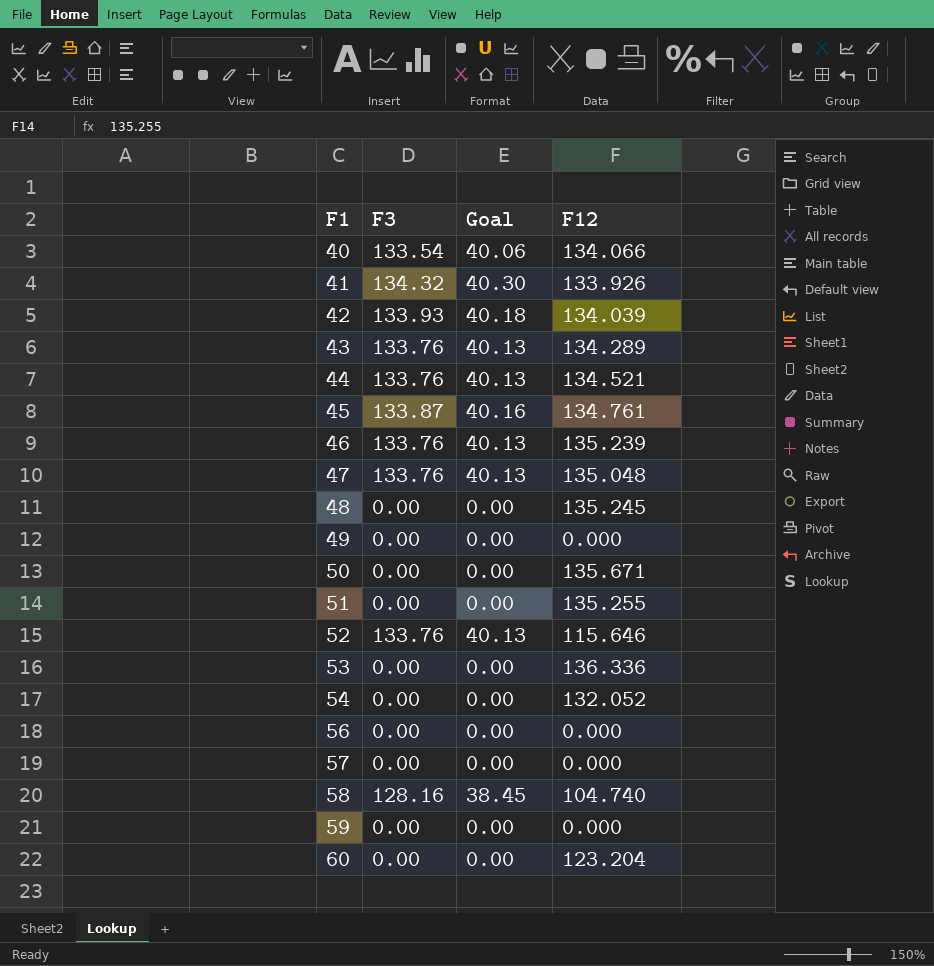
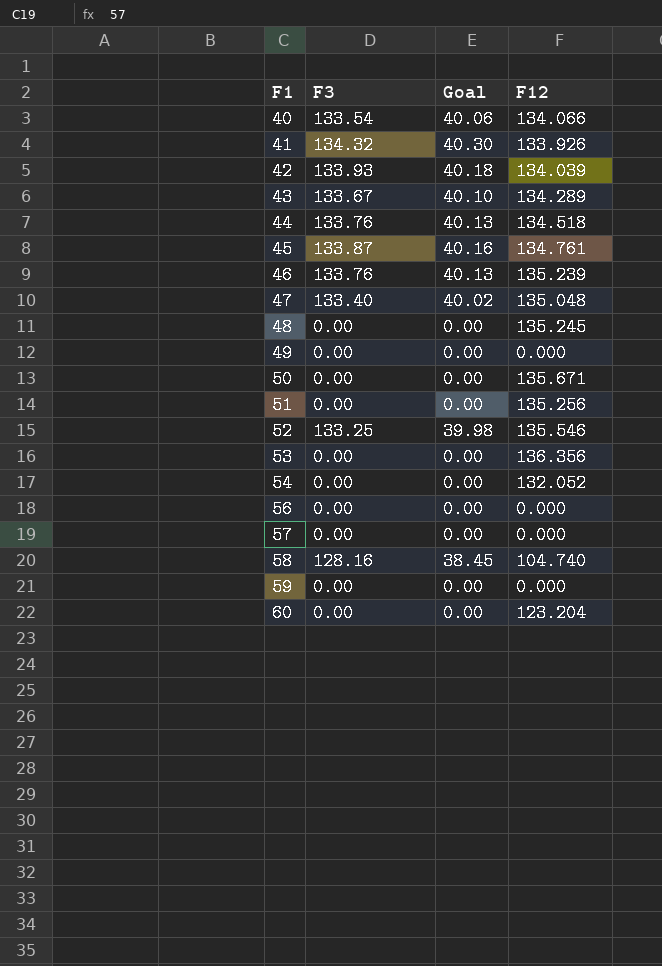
43 | F3: 133.76 -> 133.67
43 | Goal: 40.13 -> 40.10
44 | F12: 134.521 -> 134.518
47 | F3: 133.76 -> 133.40
47 | Goal: 40.13 -> 40.02
51 | F12: 135.255 -> 135.256
52 | F3: 133.76 -> 133.25
52 | Goal: 40.13 -> 39.98
52 | F12: 115.646 -> 135.546
53 | F12: 136.336 -> 136.356

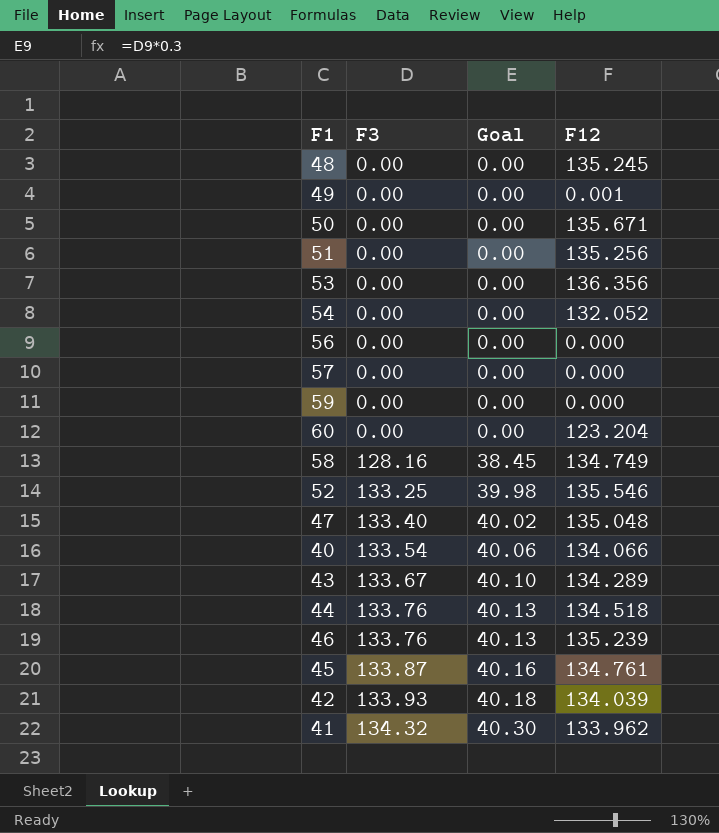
row order: F1 ascending -> F3 ascending
49 | F12: 0.000 -> 0.001
58 | F12: 104.740 -> 134.749
41 | F12: 133.926 -> 133.962

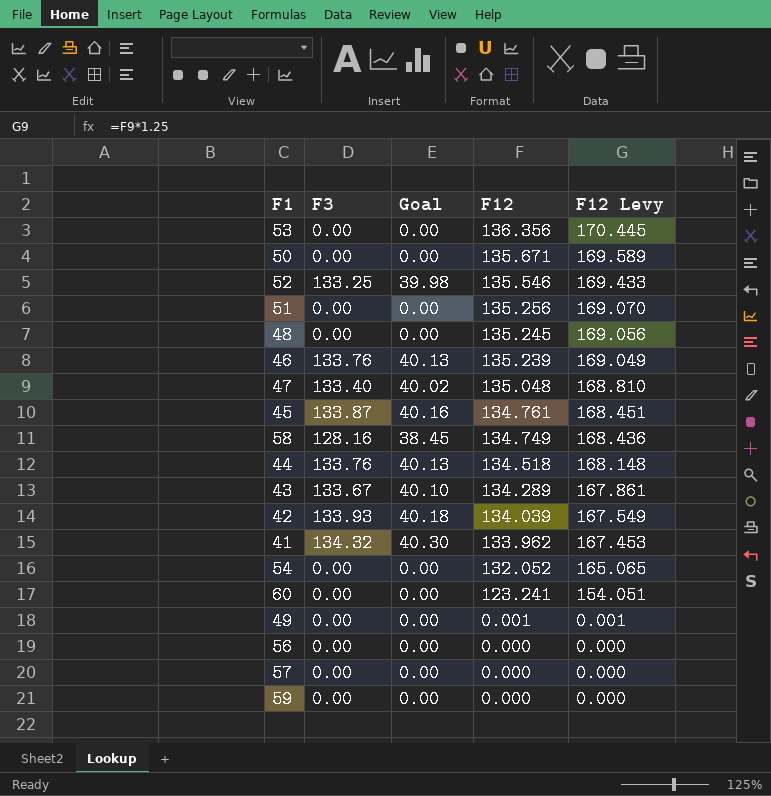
row order: F3 ascending -> F12 descending
column F12 Levy | formula: none -> [F12] * 1.25
row 40: 133.54 | 40.06 | 134.066 -> none
60 | F12: 123.204 -> 123.241

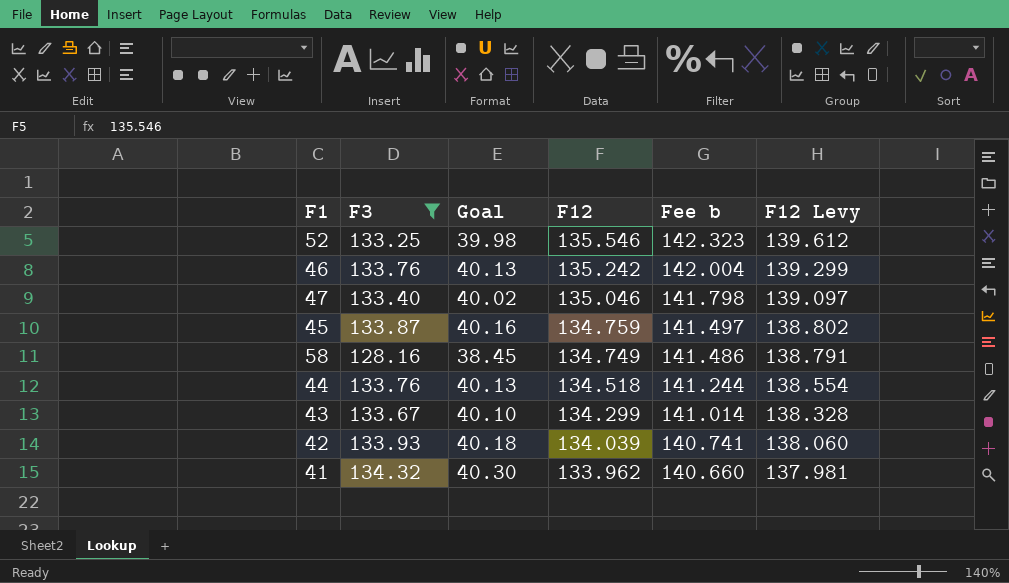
filter: none -> F3 != 0.00
column Fee b | formula: none -> [F12] * 1.05
column F12 Levy | formula: [F12] * 1.25 -> [F12] * 1.03
46 | F12: 135.239 -> 135.242
47 | F12: 135.048 -> 135.046
45 | F12: 134.761 -> 134.759
43 | F12: 134.289 -> 134.299

